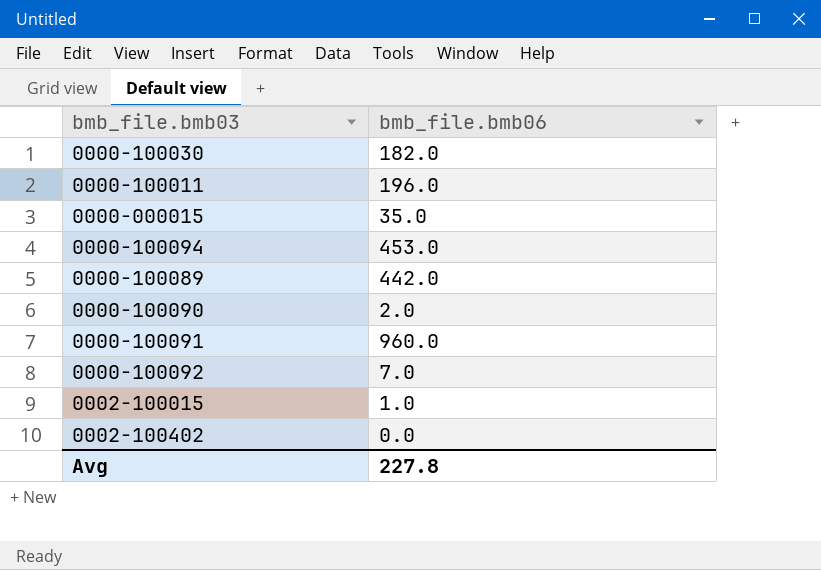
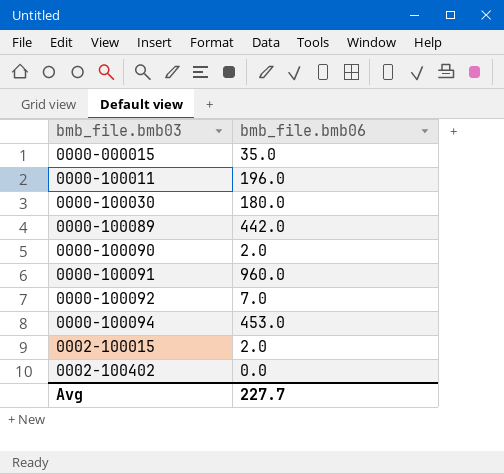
row order: none -> bmb_file.bmb03 ascending
0000-100030 | bmb_file.bmb06: 182.0 -> 180.0
0002-100015 | bmb_file.bmb06: 1.0 -> 2.0
Avg | bmb_file.bmb06: 227.8 -> 227.7

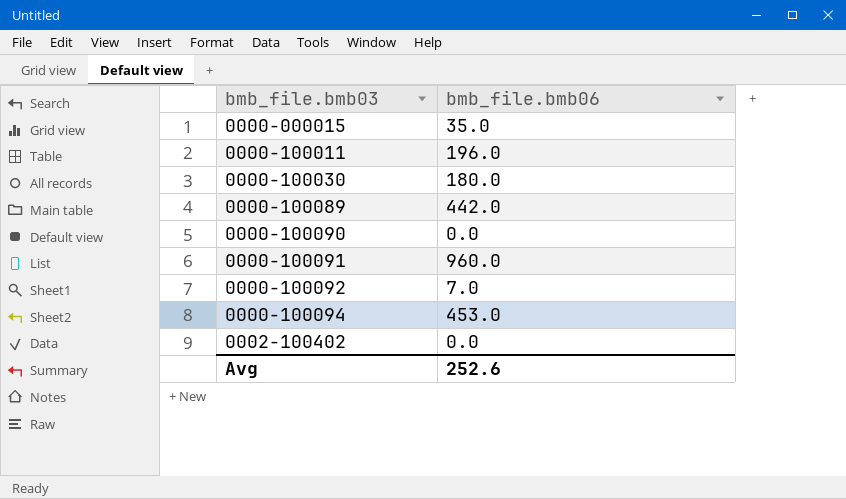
row 0002-100015: 2.0 -> none
0000-100090 | bmb_file.bmb06: 2.0 -> 0.0
Avg | bmb_file.bmb06: 227.7 -> 252.6

